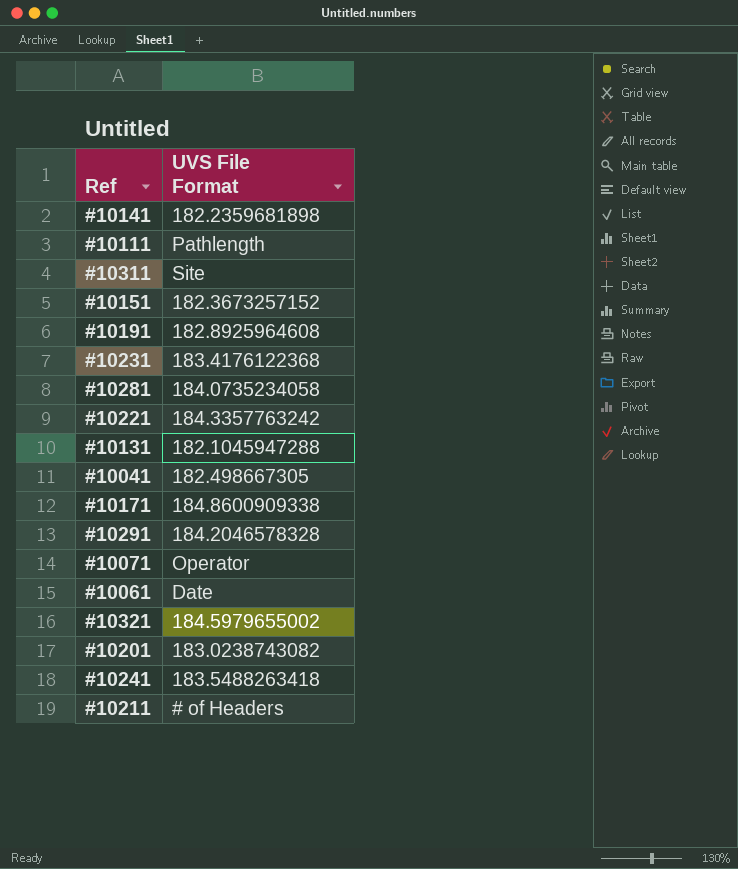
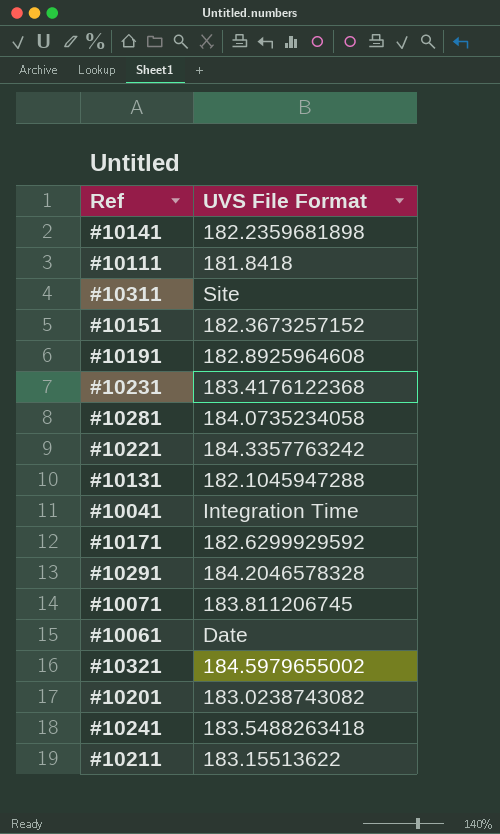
#10111 | UVS File Format: Pathlength -> 181.8418
#10041 | UVS File Format: 182.498667305 -> Integration Time
#10171 | UVS File Format: 184.8600909338 -> 182.6299929592
#10071 | UVS File Format: Operator -> 183.811206745
#10211 | UVS File Format: # of Headers -> 183.15513622

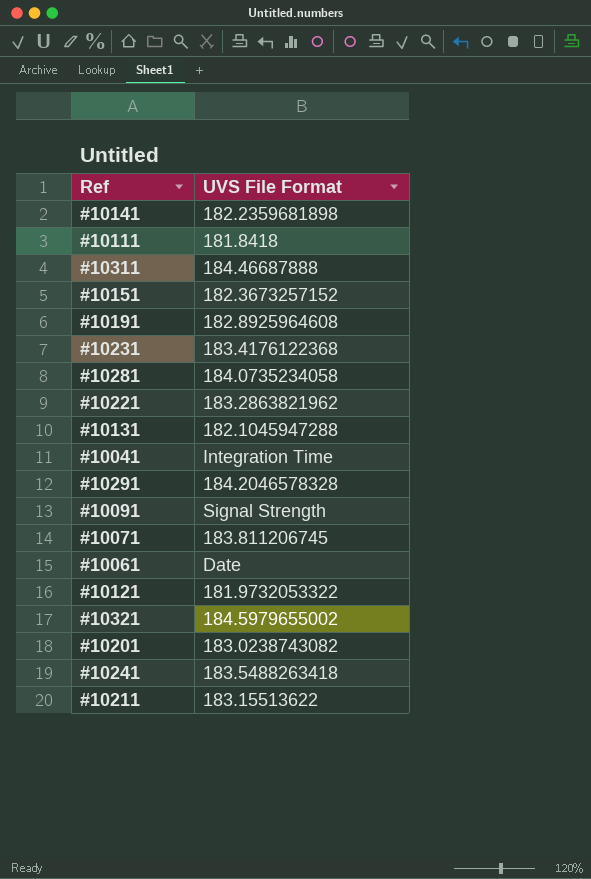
row #10171: 182.6299929592 -> none
#10311 | UVS File Format: Site -> 184.46687888
#10221 | UVS File Format: 184.3357763242 -> 183.2863821962
row #10091: none -> Signal Strength
row #10121: none -> 181.9732053322

